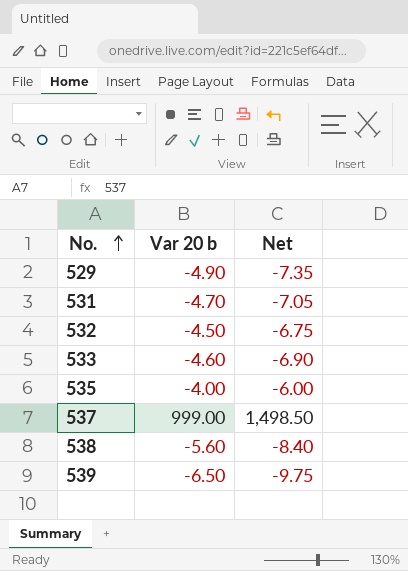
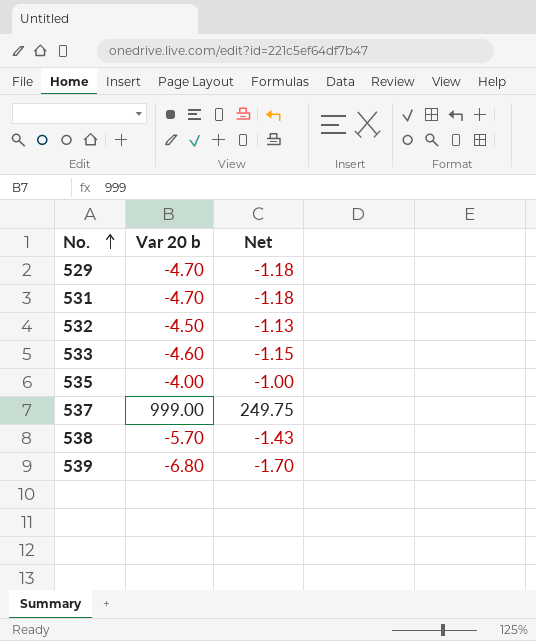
column Net | formula: [Var 20 b] * 1.5 -> [Var 20 b] * 0.25
529 | Var 20 b: -4.90 -> -4.70
538 | Var 20 b: -5.60 -> -5.70
539 | Var 20 b: -6.50 -> -6.80

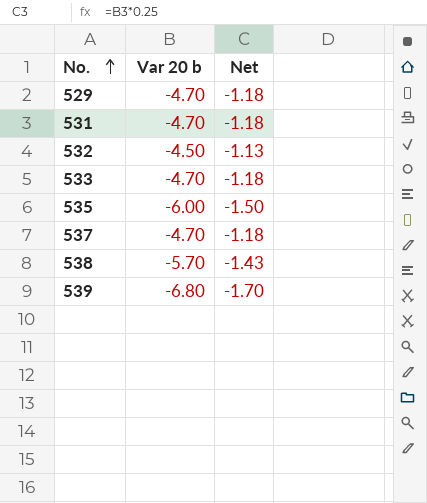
533 | Var 20 b: -4.60 -> -4.70
533 | Net: -1.15 -> -1.18
535 | Var 20 b: -4.00 -> -6.00
535 | Net: -1.00 -> -1.50
537 | Var 20 b: 999.00 -> -4.70
537 | Net: 249.75 -> -1.18

